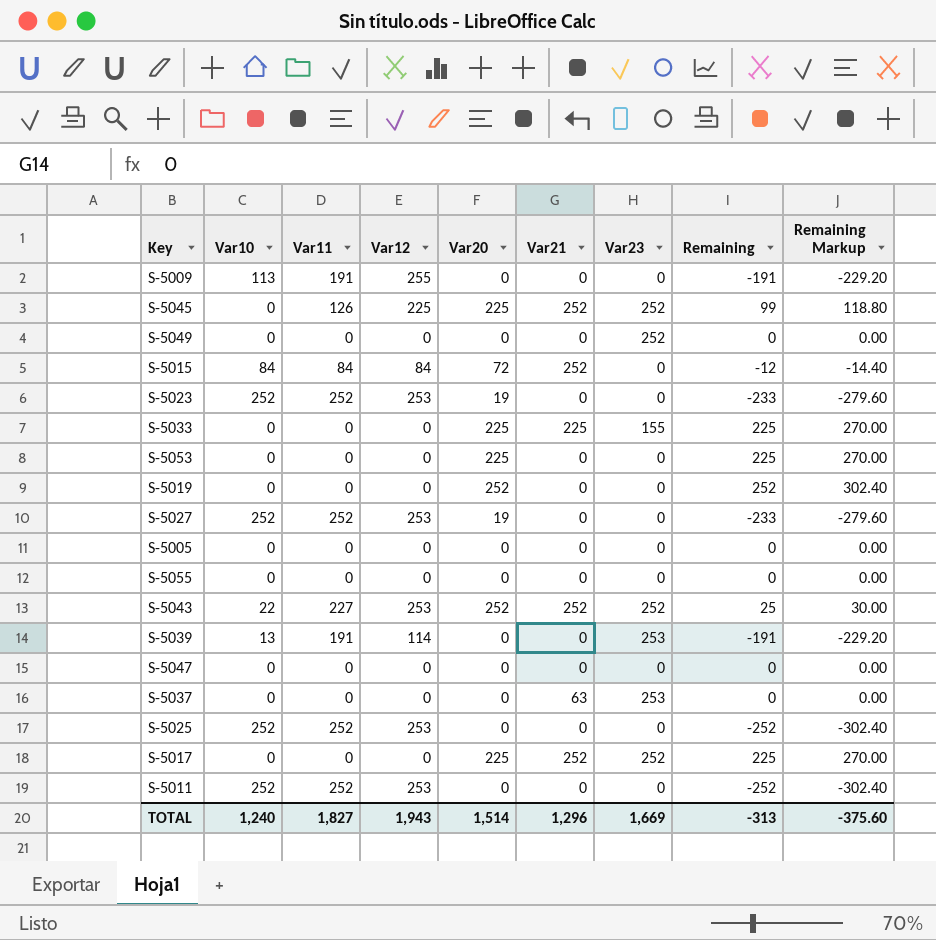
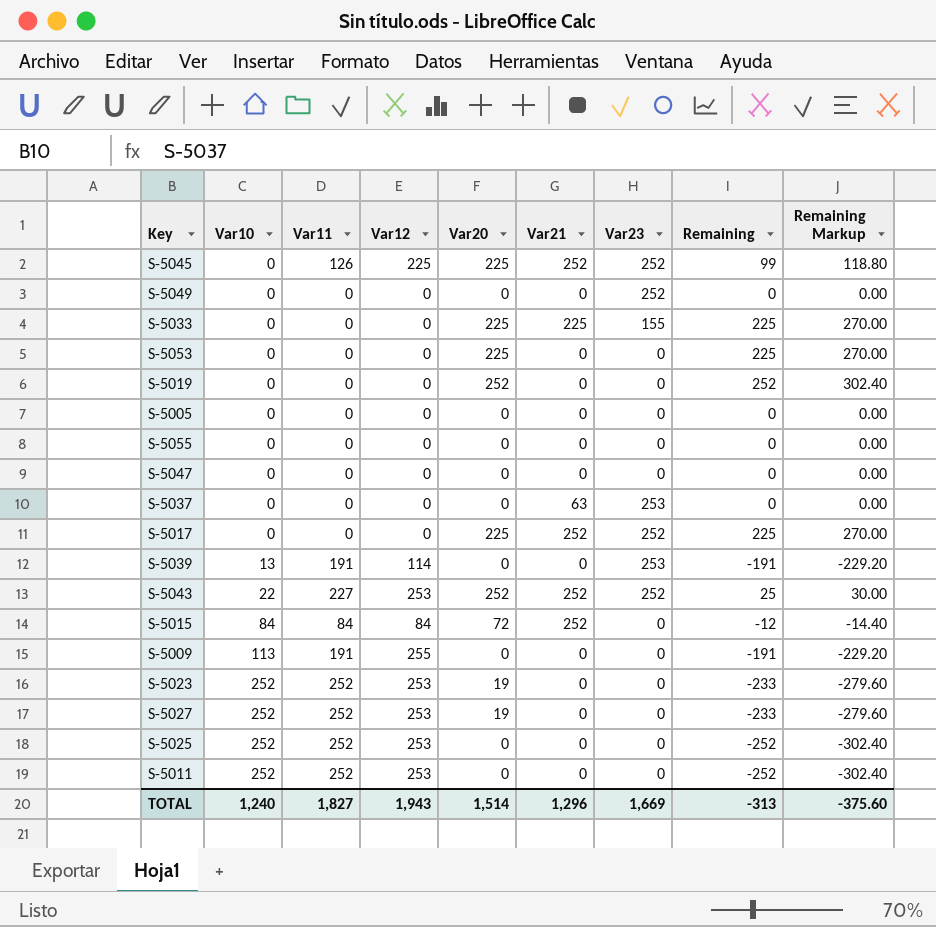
row order: none -> Var10 ascending

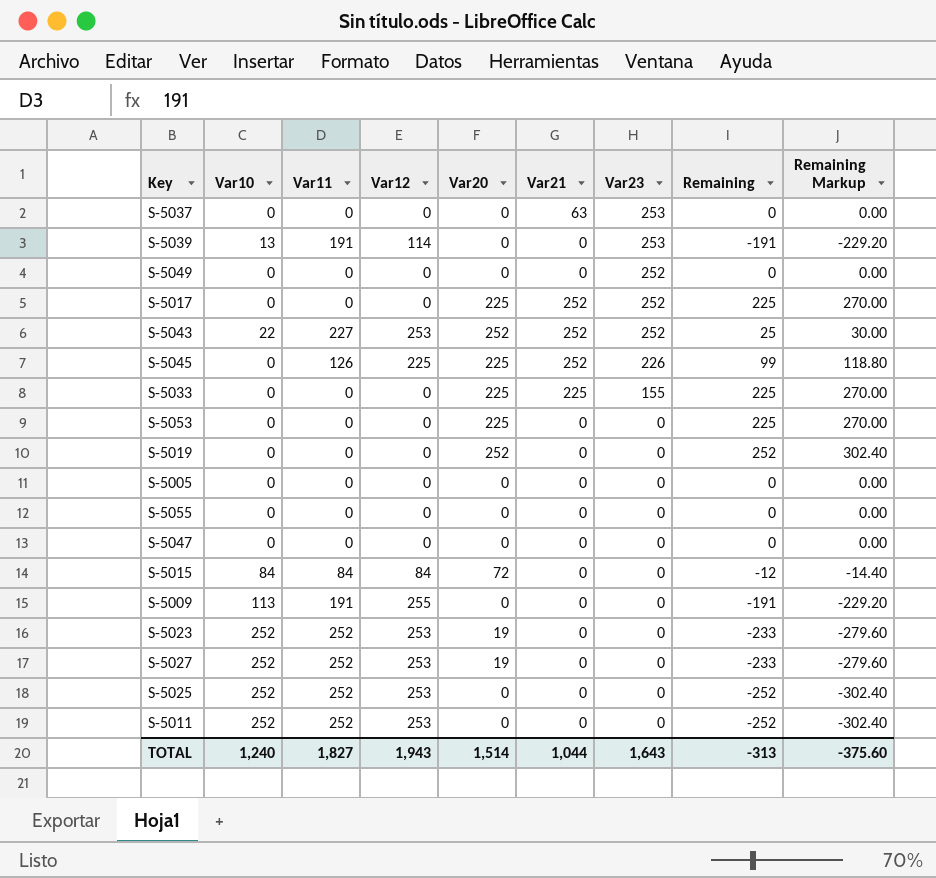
row order: Var10 ascending -> Var23 descending
S-5045 | Var23: 252 -> 226
S-5015 | Var21: 252 -> 0
TOTAL | Var21: 1,296 -> 1,044
TOTAL | Var23: 1,669 -> 1,643

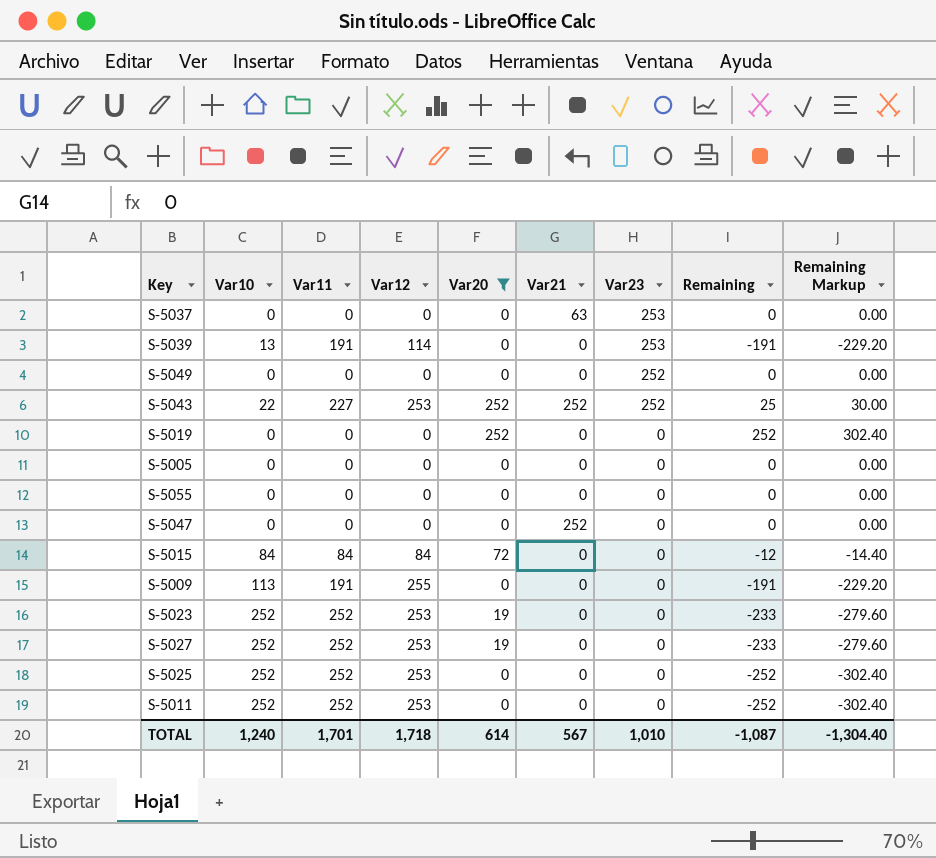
filter: none -> Var20 != 225
S-5047 | Var21: 0 -> 252
TOTAL | Var11: 1,827 -> 1,701
TOTAL | Var12: 1,943 -> 1,718
TOTAL | Var20: 1,514 -> 614
TOTAL | Var21: 1,044 -> 567
TOTAL | Var23: 1,643 -> 1,010
TOTAL | Remaining: -313 -> -1,087
TOTAL | Remaining Markup: -375.60 -> -1,304.40

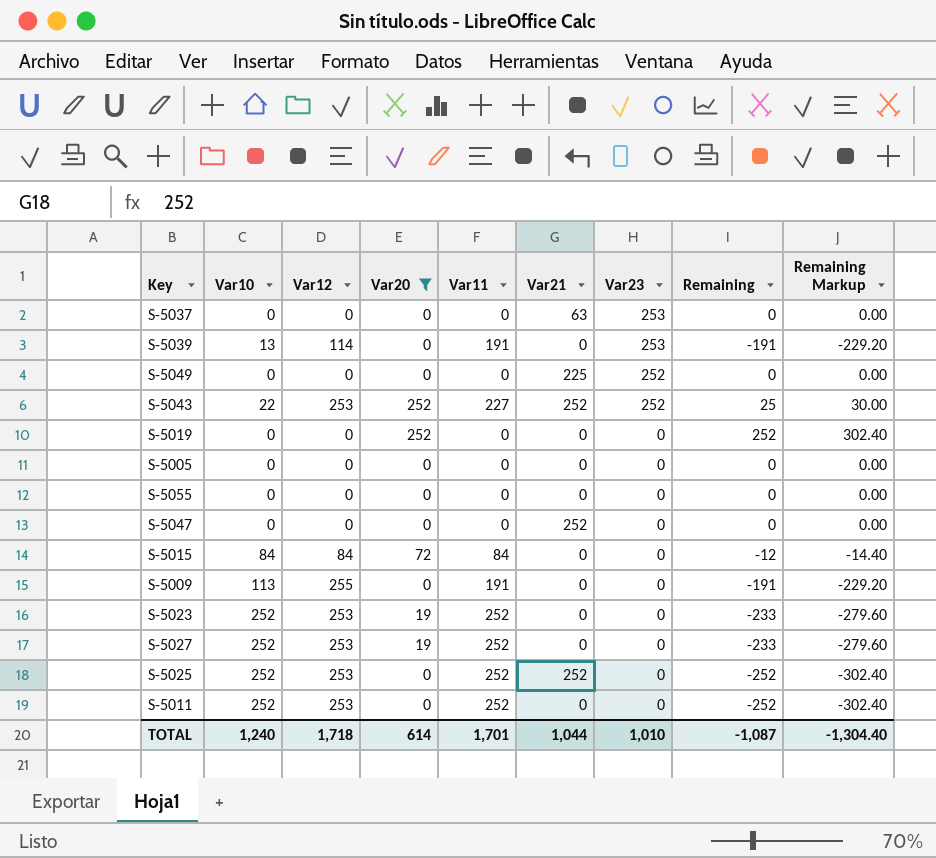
column Var11 | position: 3 -> 5
S-5049 | Var21: 0 -> 225
S-5025 | Var21: 0 -> 252
TOTAL | Var21: 567 -> 1,044

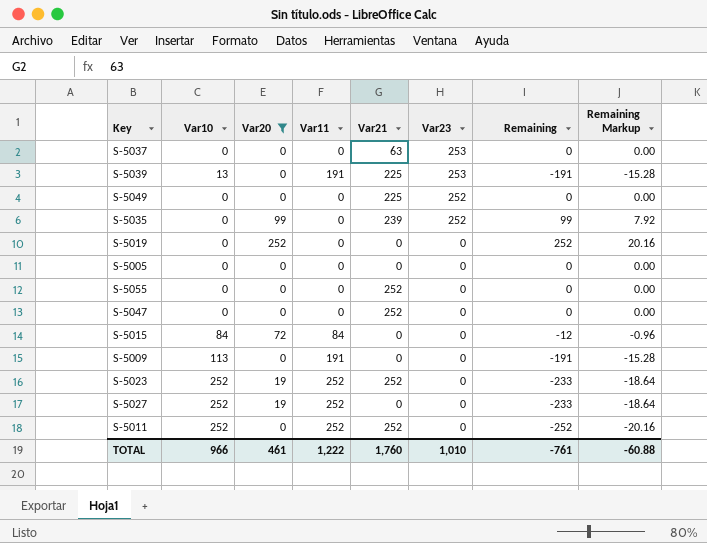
column Var12 | position: 3 -> none
column Remaining Markup | formula: [Remaining] * 1.2 -> [Remaining] * 0.08
row S-5043: 22 | 253 | 252 | 227 | 252 | 252 | 25 | 30.00 -> none
row S-5025: 252 | 253 | 0 | 252 | 252 | 0 | -252 | -302.40 -> none
S-5039 | Var21: 0 -> 225
row S-5035: none -> 0 | 99 | 0 | 239 | 252 | 99 | 7.92
S-5055 | Var21: 0 -> 252
S-5023 | Var21: 0 -> 252
S-5011 | Var21: 0 -> 252
TOTAL | Var10: 1,240 -> 966
TOTAL | Var20: 614 -> 461
TOTAL | Var11: 1,701 -> 1,222
TOTAL | Var21: 1,044 -> 1,760
TOTAL | Remaining: -1,087 -> -761
TOTAL | Remaining Markup: -1,304.40 -> -60.88

